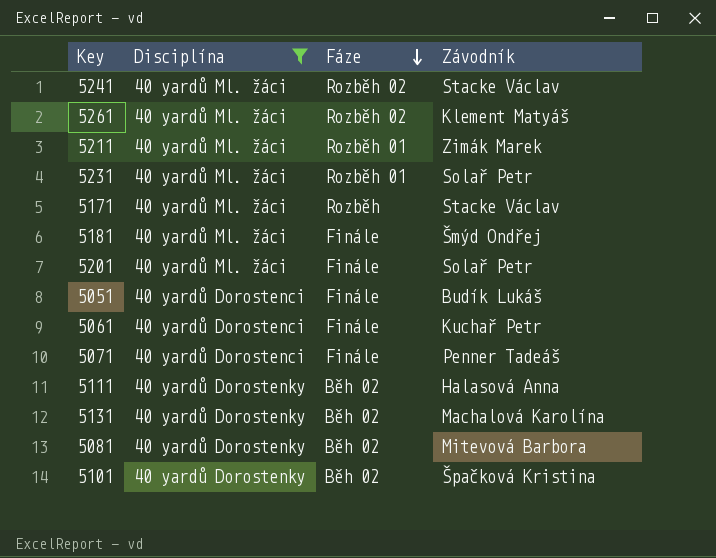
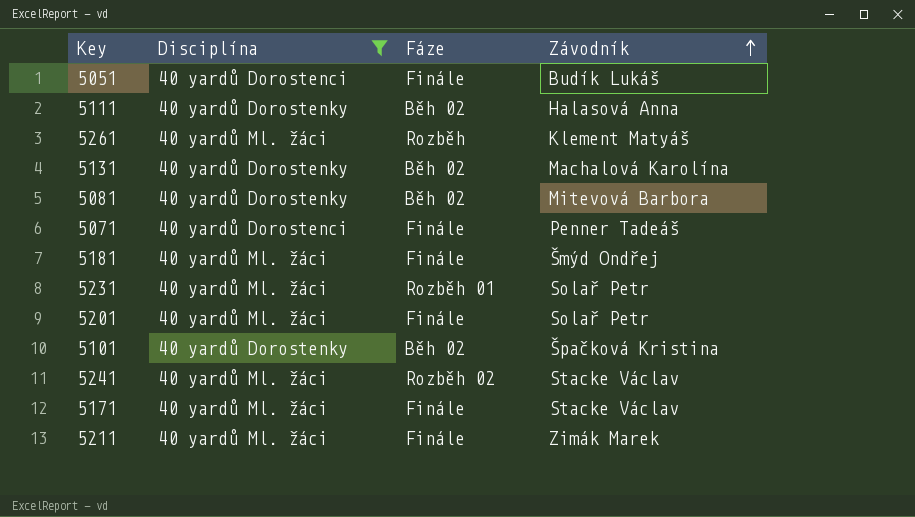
row order: Fáze descending -> Závodník ascending
row 5061: 40 yardů Dorostenci | Finále | Kuchař Petr -> none
5261 | Fáze: Rozběh 02 -> Rozběh
5171 | Fáze: Rozběh -> Finále
5211 | Fáze: Rozběh 01 -> Finále

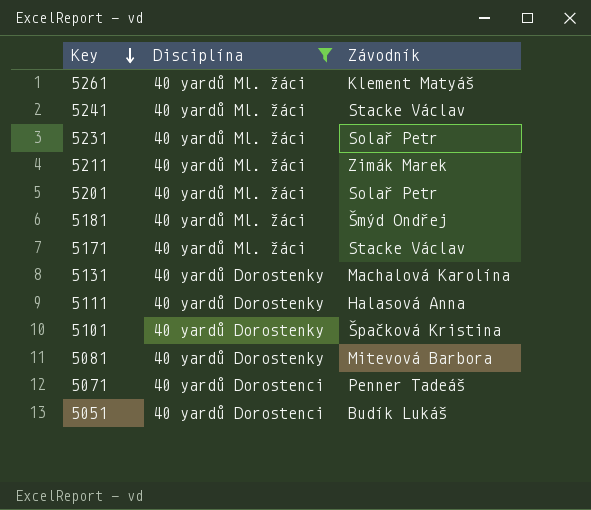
row order: Závodník ascending -> Key descending
column Fáze | position: 3 -> none

